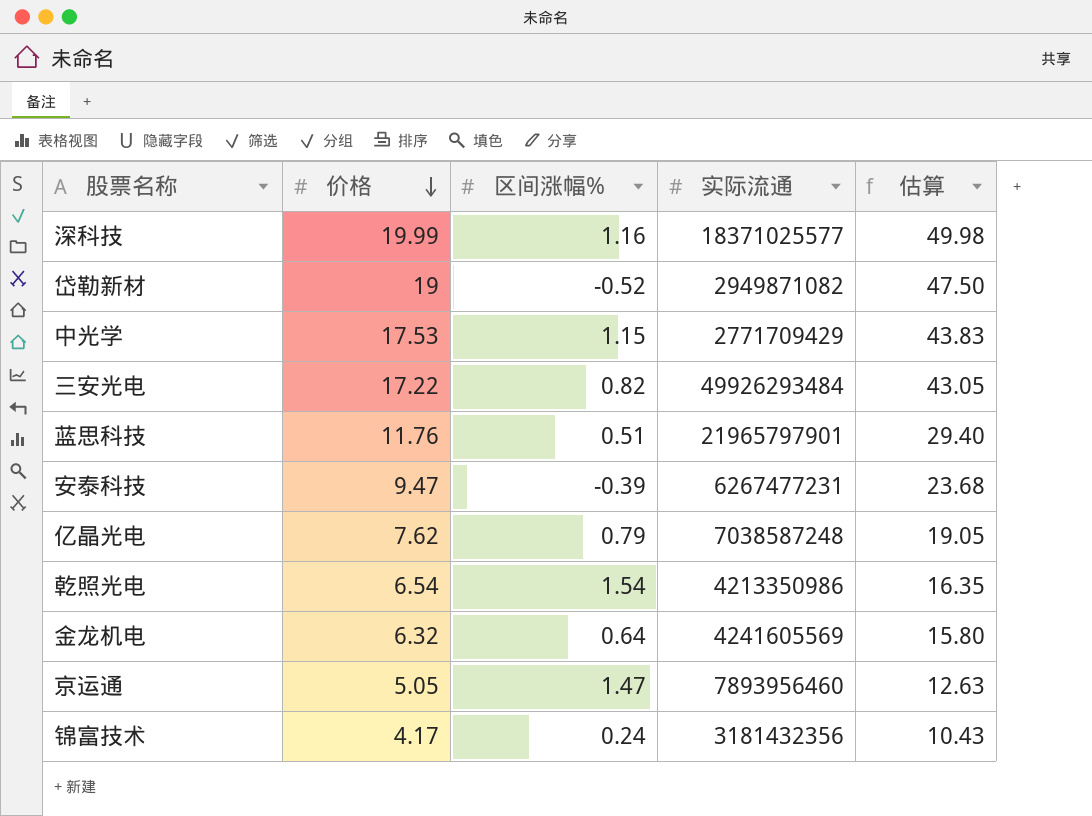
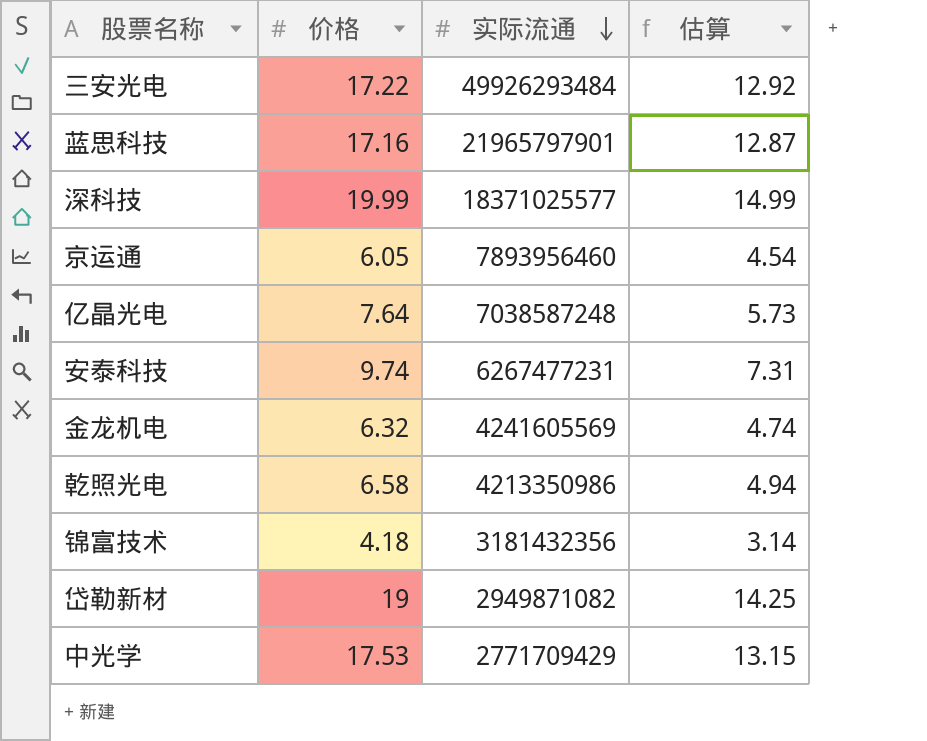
row order: 价格 descending -> 实际流通 descending
column 区间涨幅% | position: 3 -> none
column 估算 | formula: [价格] * 2.5 -> [价格] * 0.75
蓝思科技 | 价格: 11.76 -> 17.16
京运通 | 价格: 5.05 -> 6.05
亿晶光电 | 价格: 7.62 -> 7.64
安泰科技 | 价格: 9.47 -> 9.74
乾照光电 | 价格: 6.54 -> 6.58
锦富技术 | 价格: 4.17 -> 4.18

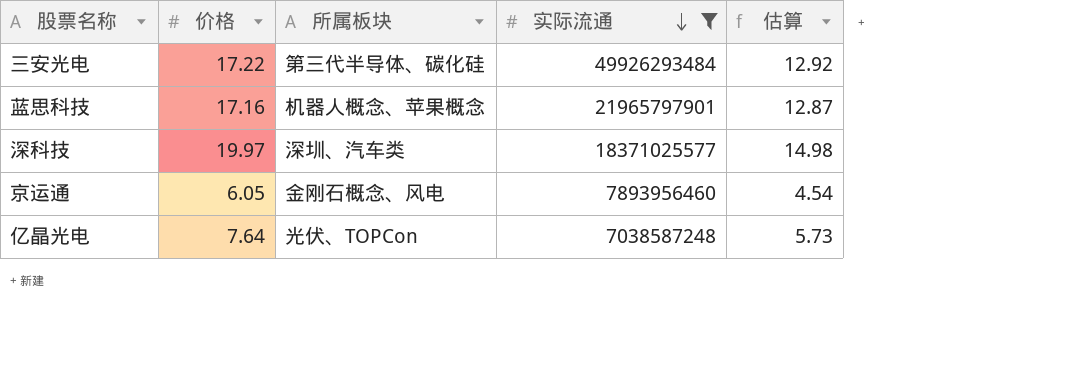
filter: none -> 实际流通 >= 7038587248
column 所属板块 | position: none -> 3
深科技 | 价格: 19.99 -> 19.97
深科技 | 估算: 14.99 -> 14.98

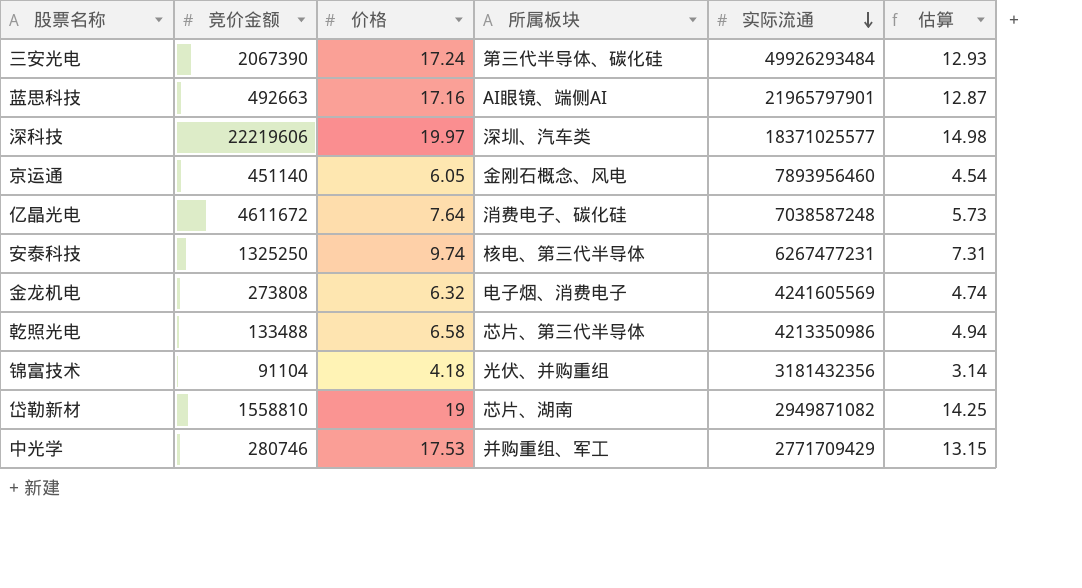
filter: 实际流通 >= 7038587248 -> none
column 竞价金额 | position: none -> 2
三安光电 | 价格: 17.22 -> 17.24
三安光电 | 估算: 12.92 -> 12.93
蓝思科技 | 所属板块: 机器人概念、苹果概念 -> AI眼镜、端侧AI
亿晶光电 | 所属板块: 光伏、TOPCon -> 消费电子、碳化硅

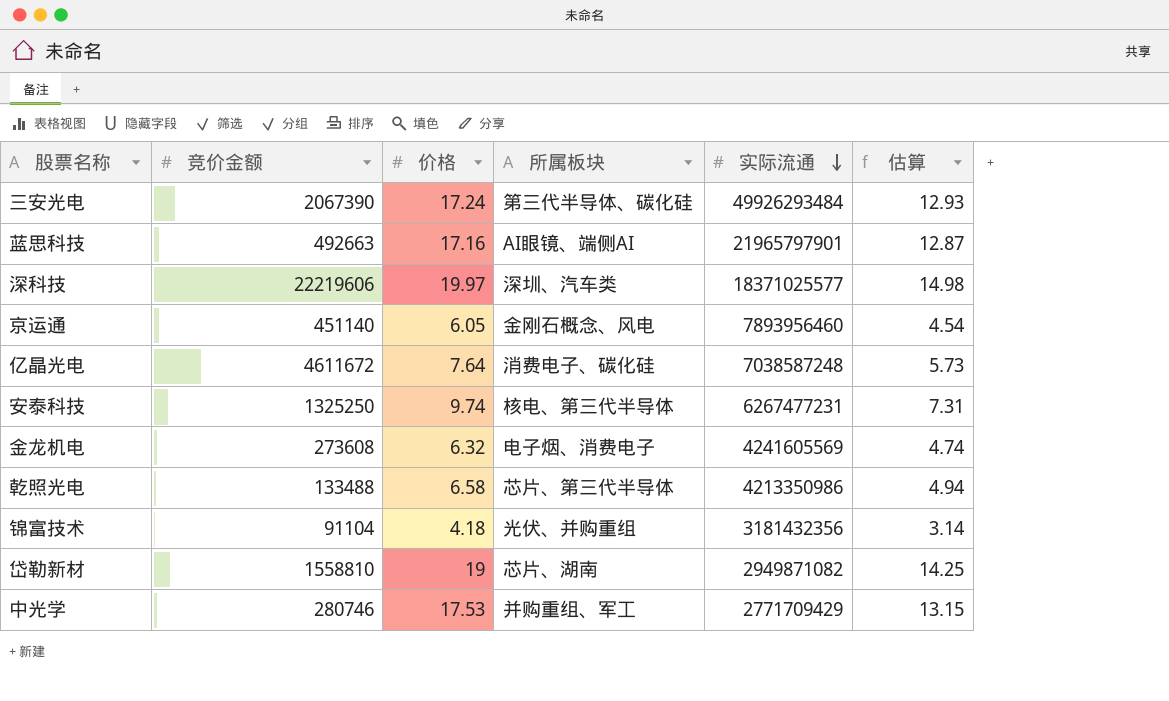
金龙机电 | 竞价金额: 273808 -> 273608

